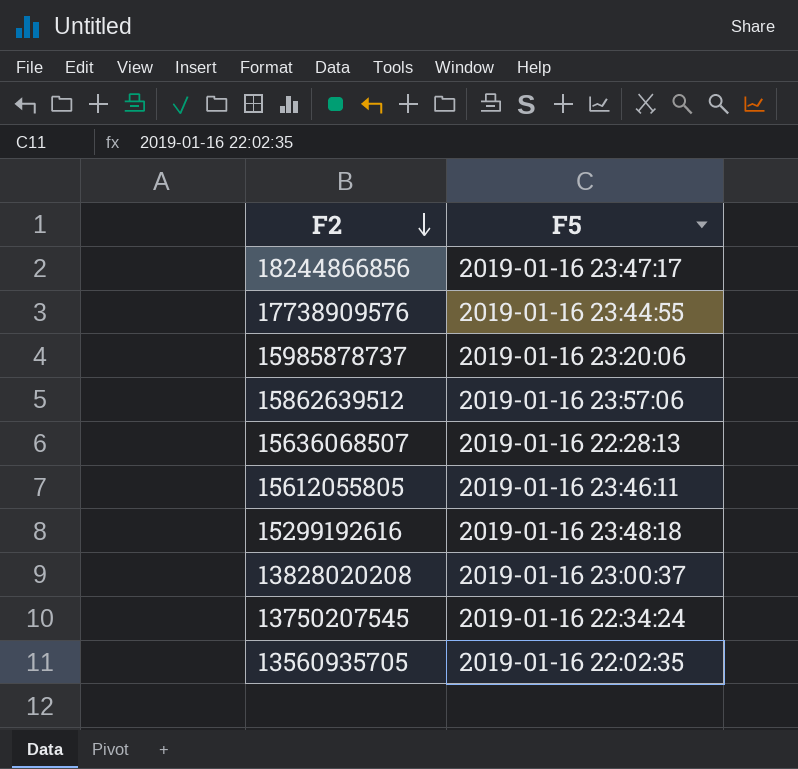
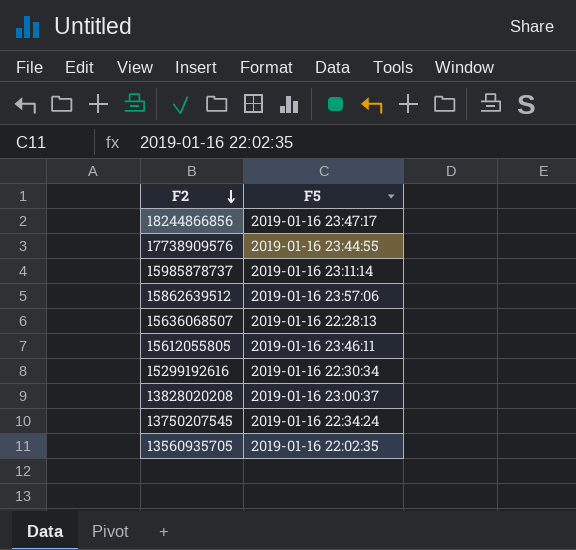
15985878737 | F5: 2019-01-16 23:20:06 -> 2019-01-16 23:11:14
15299192616 | F5: 2019-01-16 23:48:18 -> 2019-01-16 22:30:34

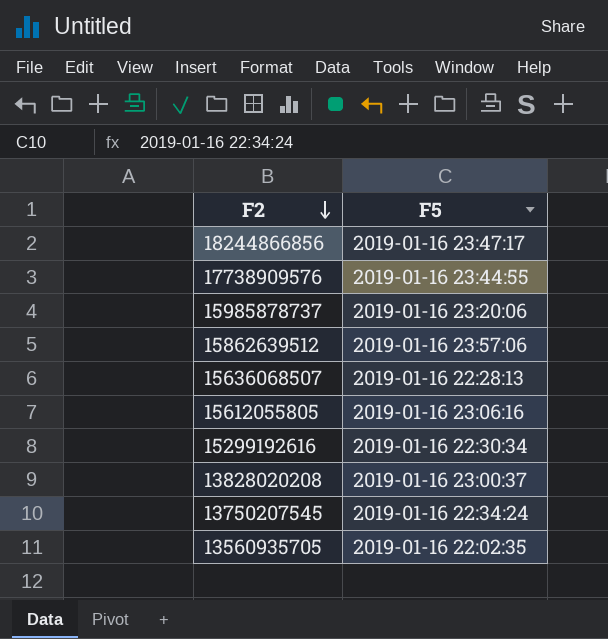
15985878737 | F5: 2019-01-16 23:11:14 -> 2019-01-16 23:20:06
15612055805 | F5: 2019-01-16 23:46:11 -> 2019-01-16 23:06:16

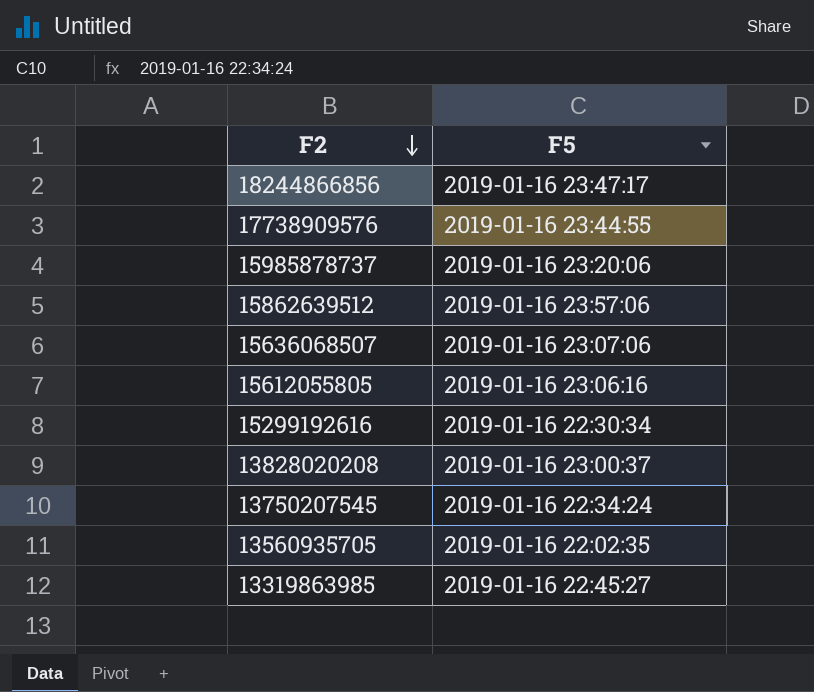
15636068507 | F5: 2019-01-16 22:28:13 -> 2019-01-16 23:07:06
row 13319863985: none -> 2019-01-16 22:45:27

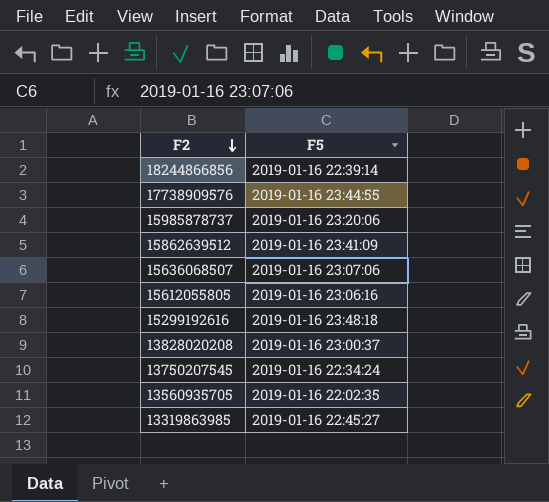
18244866856 | F5: 2019-01-16 23:47:17 -> 2019-01-16 22:39:14
15862639512 | F5: 2019-01-16 23:57:06 -> 2019-01-16 23:41:09
15299192616 | F5: 2019-01-16 22:30:34 -> 2019-01-16 23:48:18

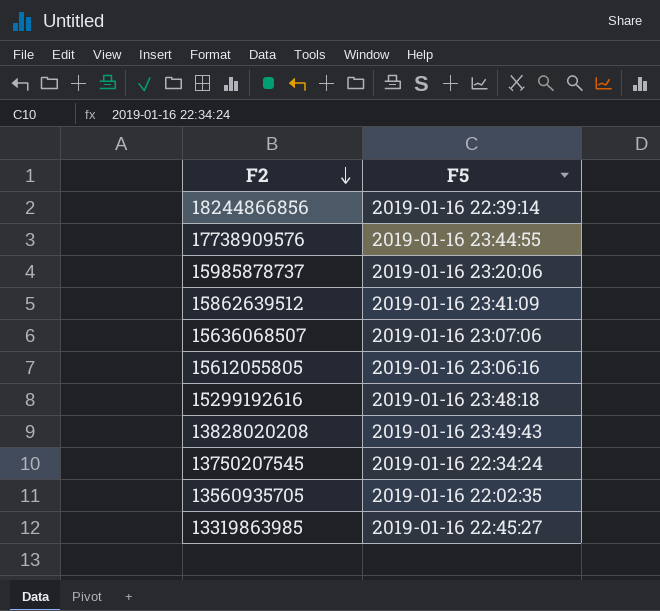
13828020208 | F5: 2019-01-16 23:00:37 -> 2019-01-16 23:49:43

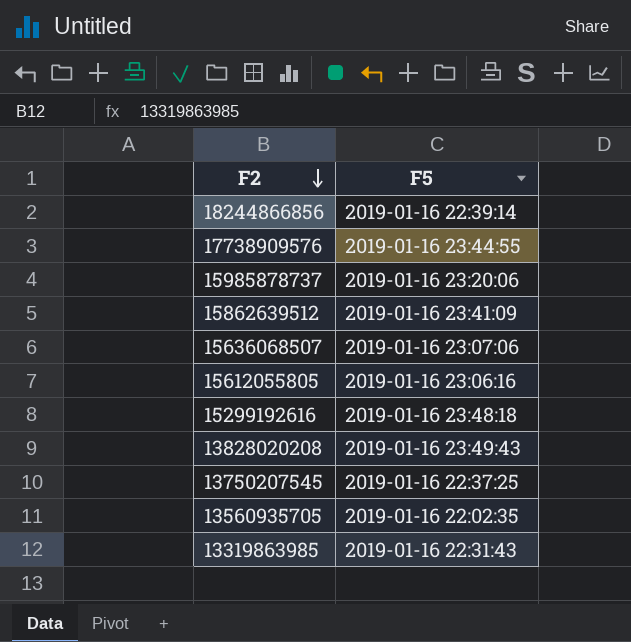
13750207545 | F5: 2019-01-16 22:34:24 -> 2019-01-16 22:37:25
13319863985 | F5: 2019-01-16 22:45:27 -> 2019-01-16 22:31:43

